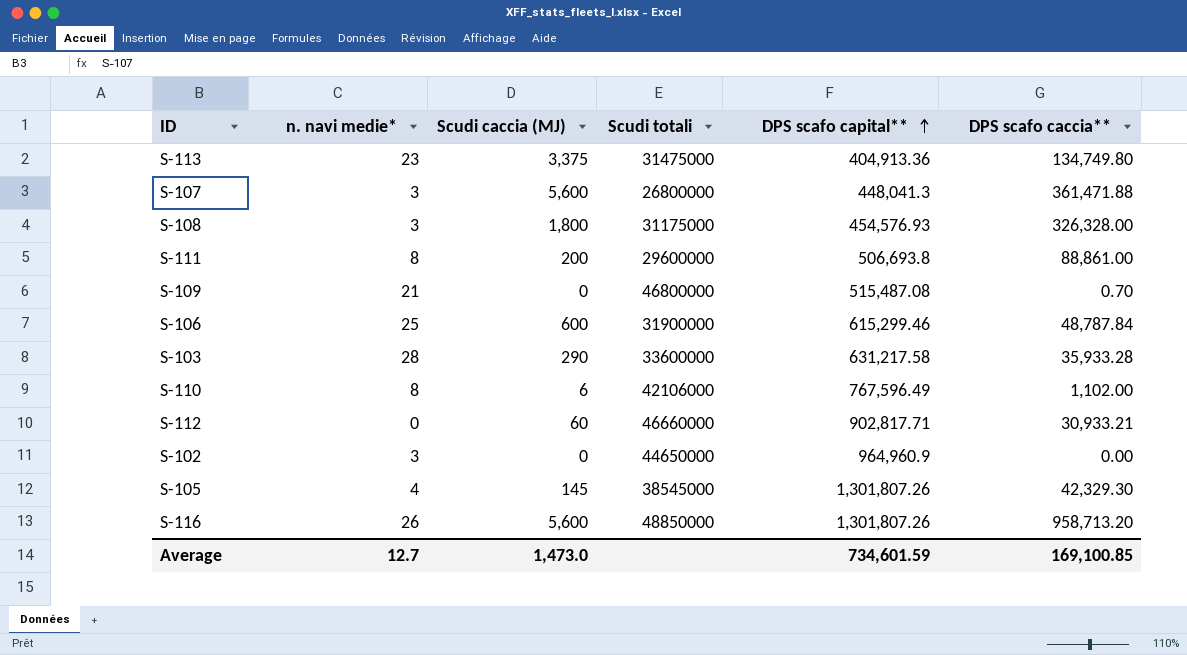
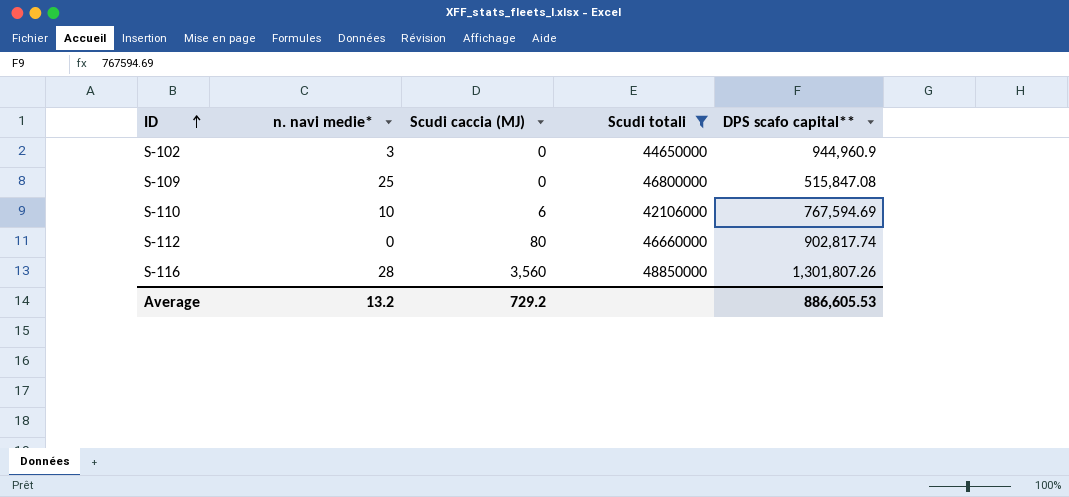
filter: none -> Scudi totali >= 42106000
row order: DPS scafo capital** ascending -> ID ascending
column DPS scafo caccia** | position: 6 -> none
S-102 | DPS scafo capital**: 964,960.9 -> 944,960.9
S-109 | n. navi medie*: 21 -> 25
S-109 | DPS scafo capital**: 515,487.08 -> 515,847.08
S-110 | n. navi medie*: 8 -> 10
S-110 | DPS scafo capital**: 767,596.49 -> 767,594.69
S-112 | Scudi caccia (MJ): 60 -> 80
S-112 | DPS scafo capital**: 902,817.71 -> 902,817.74
S-116 | n. navi medie*: 26 -> 28
S-116 | Scudi caccia (MJ): 5,600 -> 3,560
Average | n. navi medie*: 12.7 -> 13.2
Average | Scudi caccia (MJ): 1,473.0 -> 729.2
Average | DPS scafo capital**: 734,601.59 -> 886,605.53

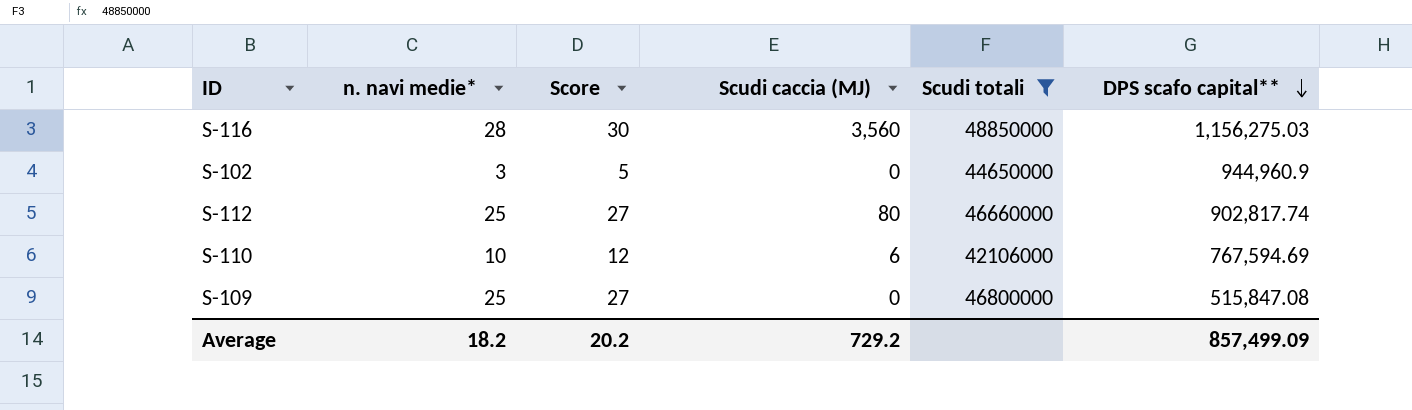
row order: ID ascending -> DPS scafo capital** descending
column Score | formula: none -> [n. navi medie*] + 2
S-116 | DPS scafo capital**: 1,301,807.26 -> 1,156,275.03
S-112 | n. navi medie*: 0 -> 25
Average | n. navi medie*: 13.2 -> 18.2
Average | DPS scafo capital**: 886,605.53 -> 857,499.09

